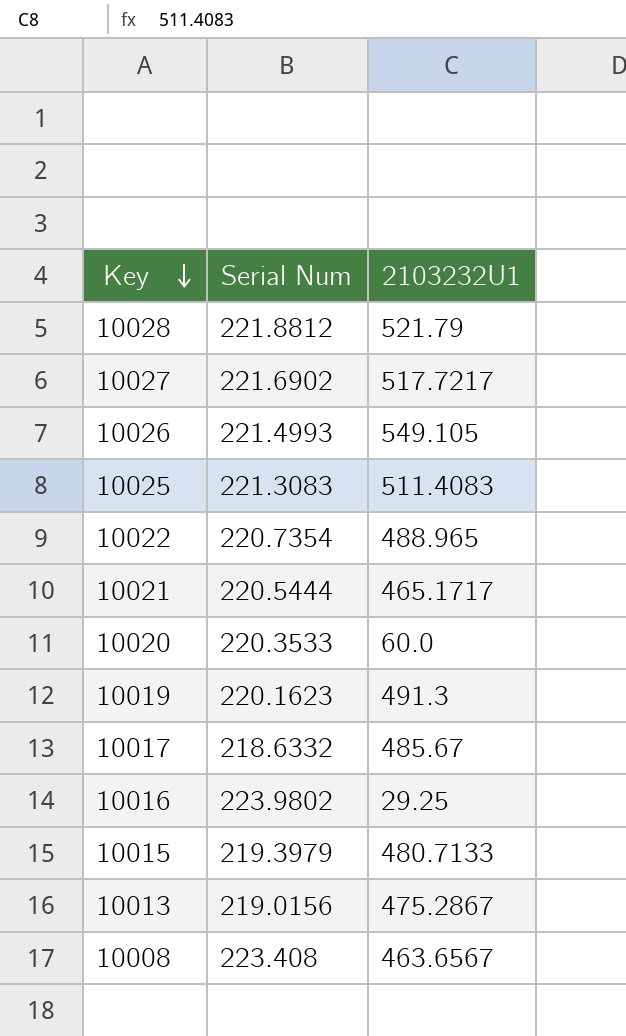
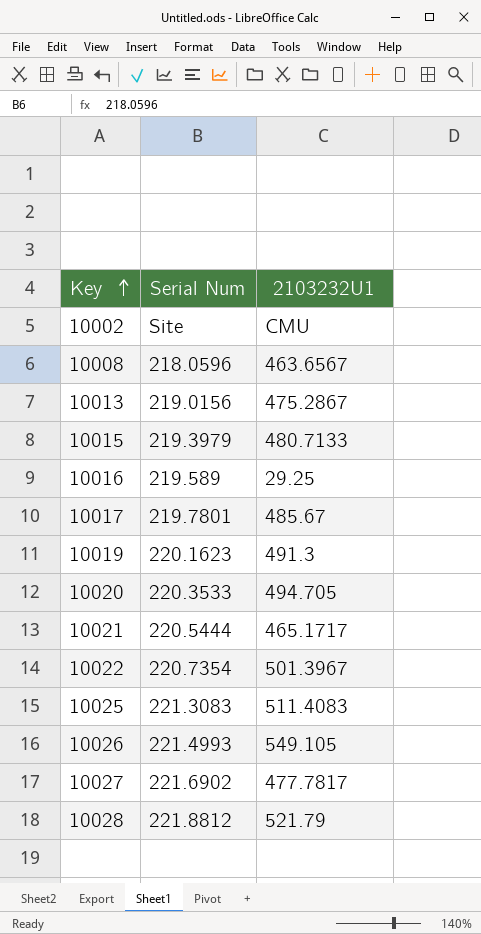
row order: Key descending -> Key ascending
row 10002: none -> Site | CMU
10008 | Serial Num: 223.408 -> 218.0596
10016 | Serial Num: 223.9802 -> 219.589
10017 | Serial Num: 218.6332 -> 219.7801
10020 | 2103232U1: 60.0 -> 494.705
10022 | 2103232U1: 488.965 -> 501.3967
10027 | 2103232U1: 517.7217 -> 477.7817

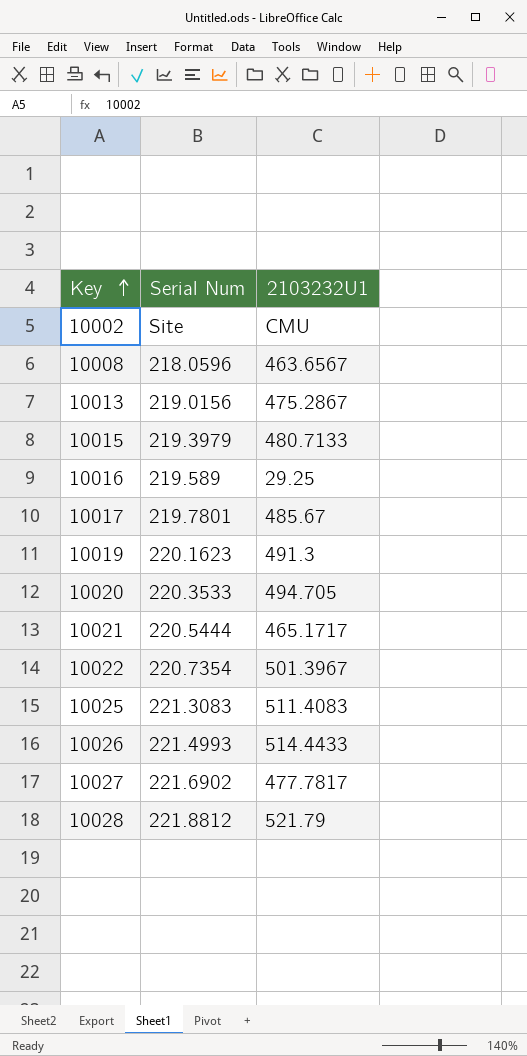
10026 | 2103232U1: 549.105 -> 514.4433

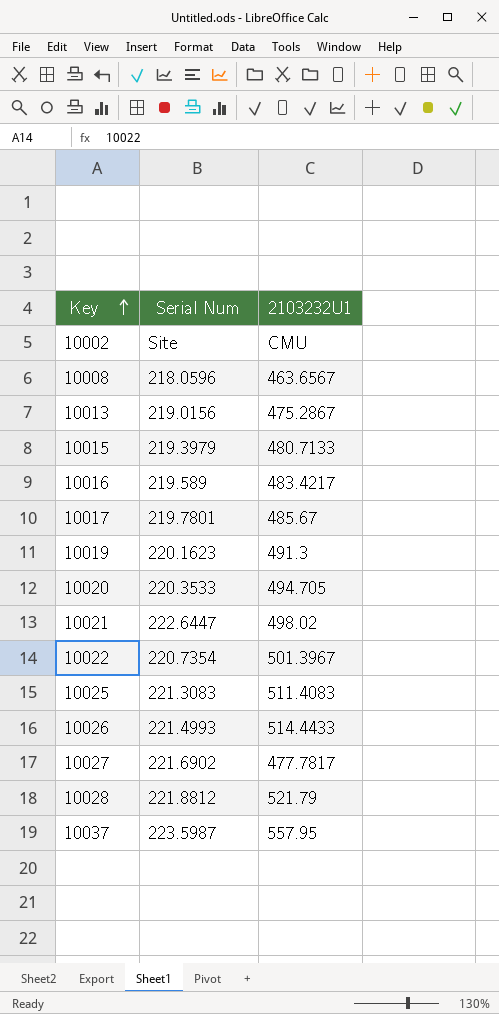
10016 | 2103232U1: 29.25 -> 483.4217
10021 | Serial Num: 220.5444 -> 222.6447
10021 | 2103232U1: 465.1717 -> 498.02
row 10037: none -> 223.5987 | 557.95

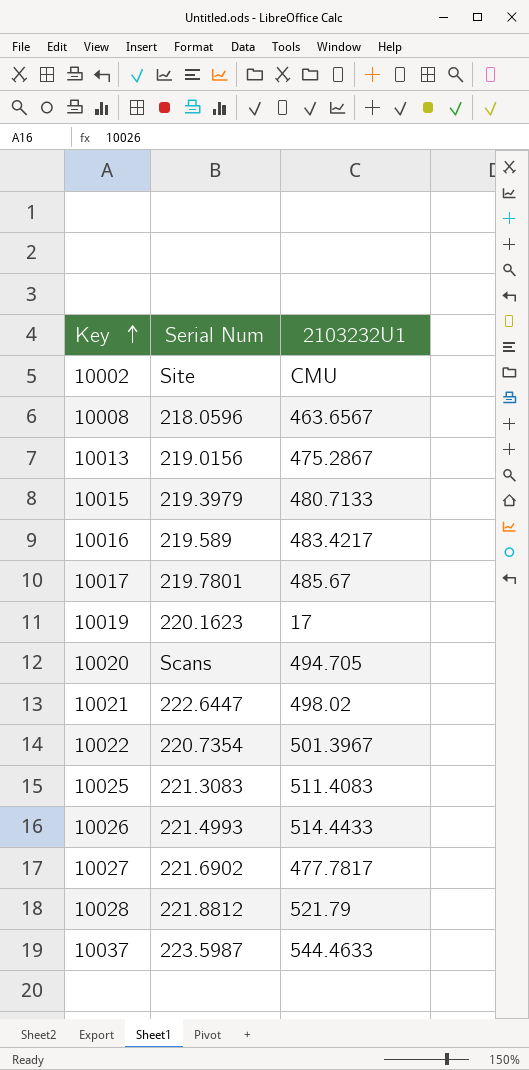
10019 | 2103232U1: 491.3 -> 17
10020 | Serial Num: 220.3533 -> Scans
10037 | 2103232U1: 557.95 -> 544.4633

